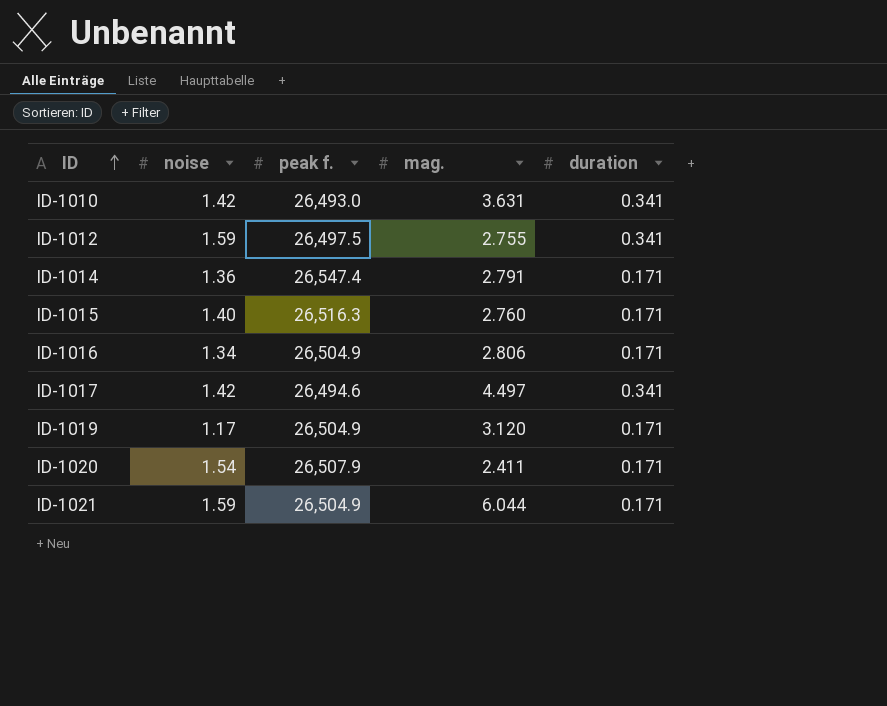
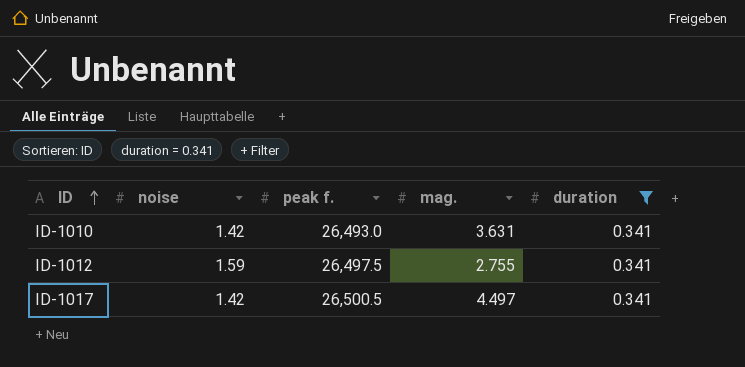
filter: none -> duration = 0.341
ID-1017 | peak f.: 26,494.6 -> 26,500.5

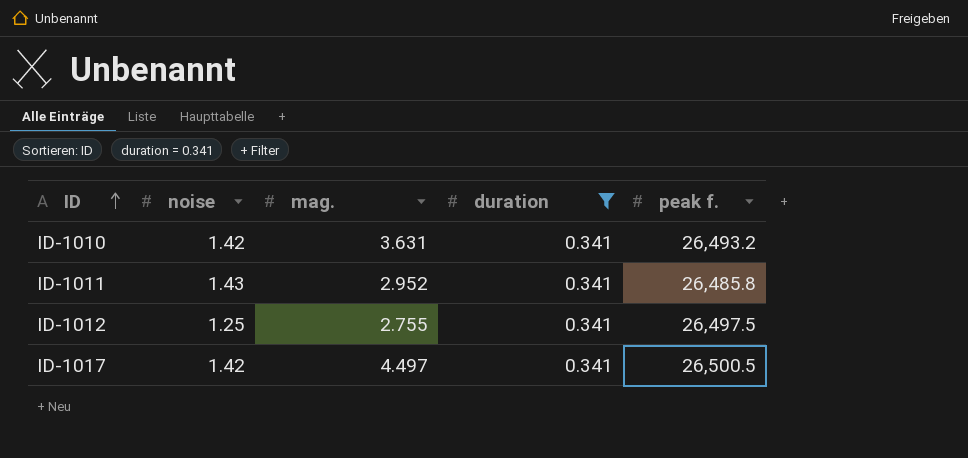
column peak f. | position: 3 -> 5
ID-1010 | peak f.: 26,493.0 -> 26,493.2
row ID-1011: none -> 1.43 | 2.952 | 0.341 | 26,485.8
ID-1012 | noise: 1.59 -> 1.25

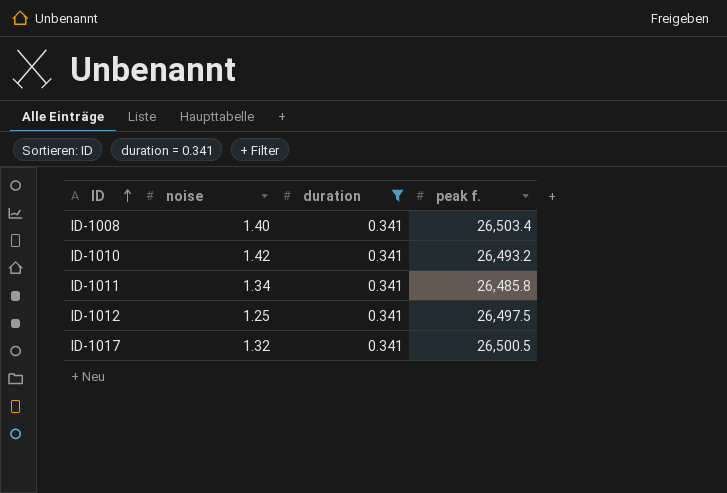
column mag. | position: 3 -> none
row ID-1008: none -> 1.40 | 0.341 | 26,503.4
ID-1011 | noise: 1.43 -> 1.34
ID-1017 | noise: 1.42 -> 1.32

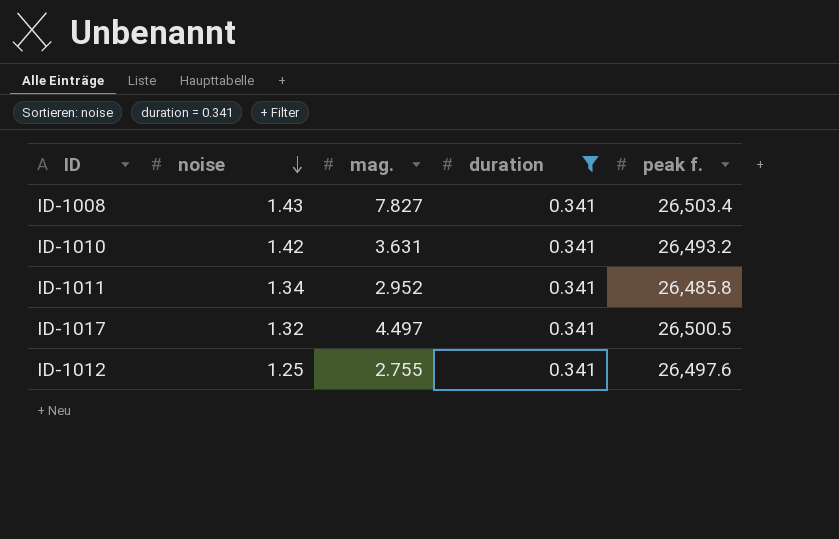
row order: ID ascending -> noise descending
column mag. | position: none -> 3
ID-1008 | noise: 1.40 -> 1.43
ID-1012 | peak f.: 26,497.5 -> 26,497.6

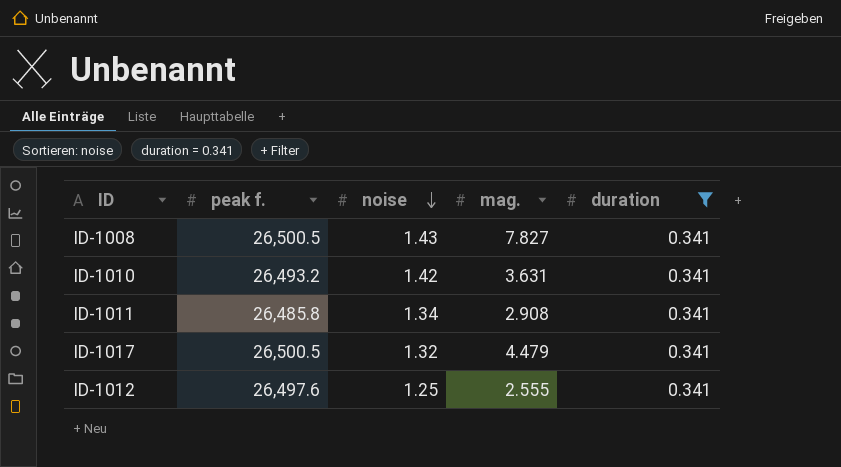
column peak f. | position: 5 -> 2
ID-1008 | peak f.: 26,503.4 -> 26,500.5
ID-1011 | mag.: 2.952 -> 2.908
ID-1017 | mag.: 4.497 -> 4.479
ID-1012 | mag.: 2.755 -> 2.555

